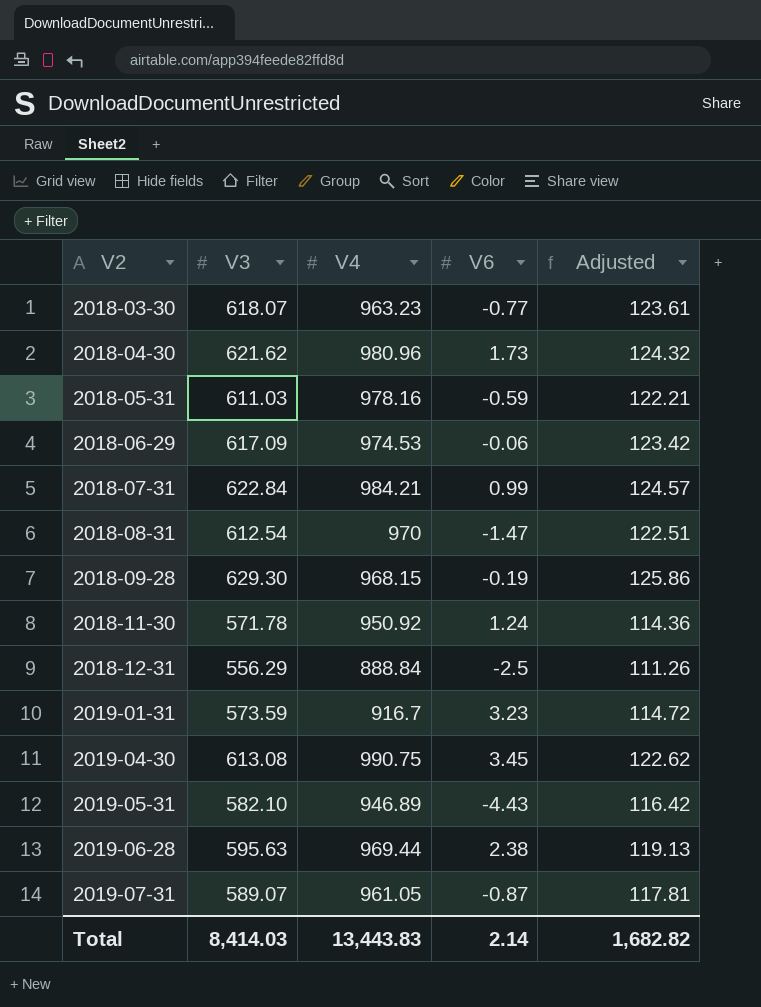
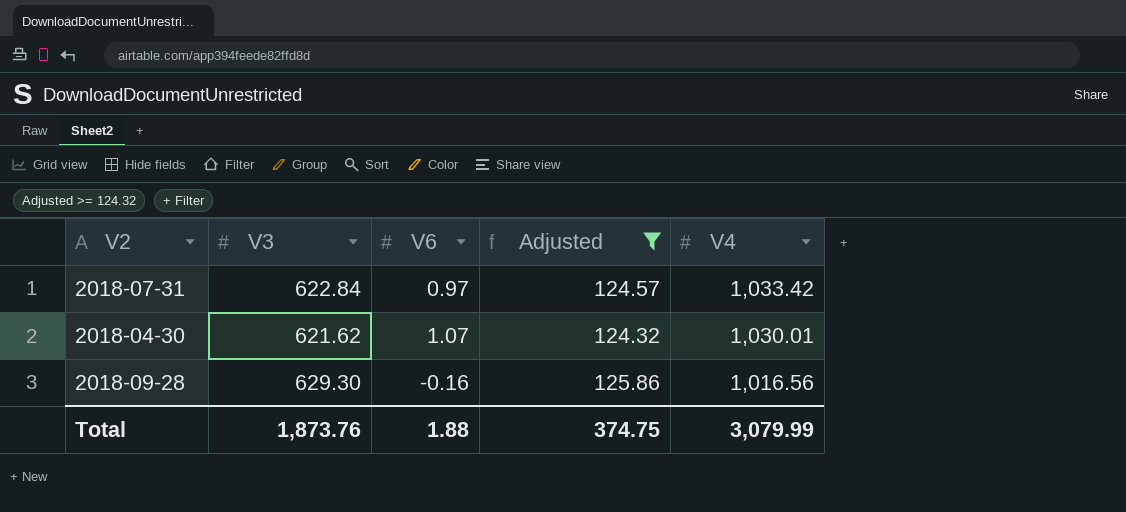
filter: none -> Adjusted >= 124.32
row order: V2 ascending -> V4 descending
column V4 | position: 3 -> 5
2018-07-31 | V6: 0.99 -> 0.97
2018-07-31 | V4: 984.21 -> 1,033.42
2018-04-30 | V6: 1.73 -> 1.07
2018-04-30 | V4: 980.96 -> 1,030.01
2018-09-28 | V6: -0.19 -> -0.16
2018-09-28 | V4: 968.15 -> 1,016.56
Total | V3: 8,414.03 -> 1,873.76
Total | V6: 2.14 -> 1.88
Total | Adjusted: 1,682.82 -> 374.75
Total | V4: 13,443.83 -> 3,079.99

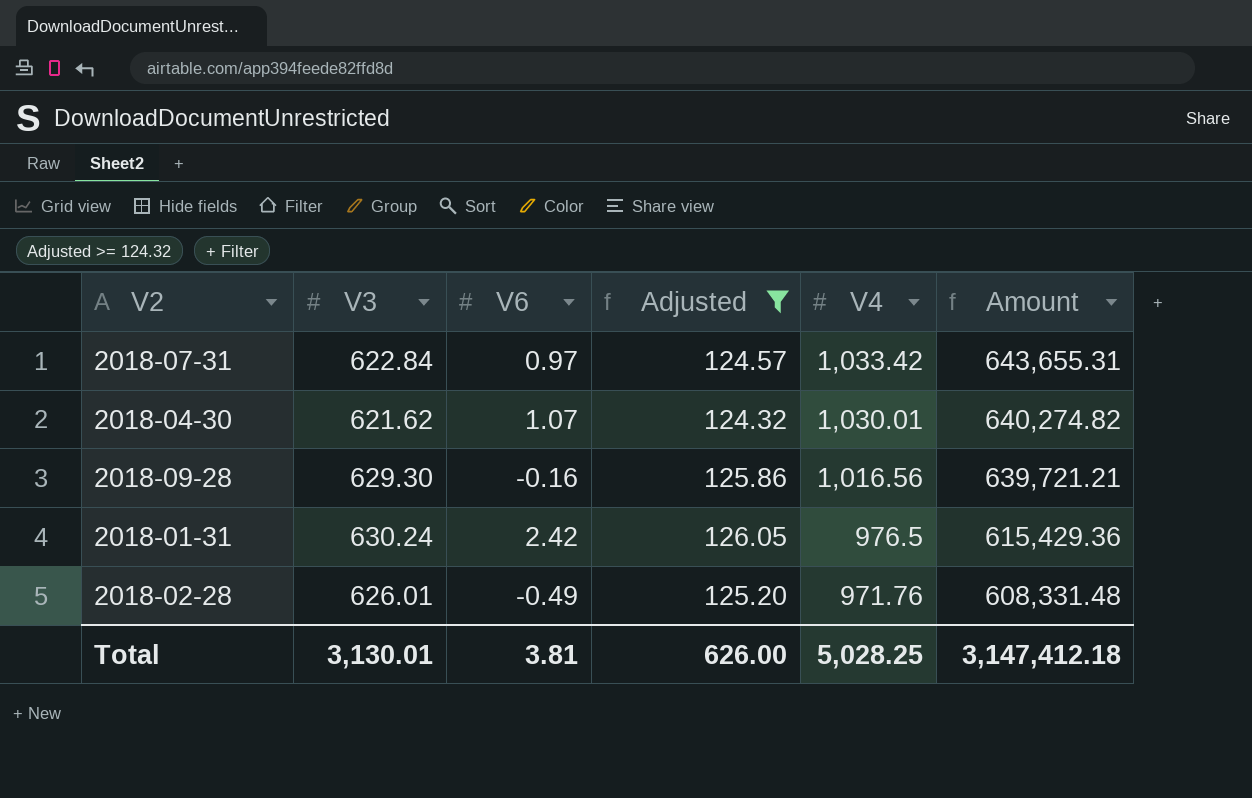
column Amount | formula: none -> [V3] * [V4]
row 2018-01-31: none -> 630.24 | 2.42 | 126.05 | 976.5 | 615,429.36
row 2018-02-28: none -> 626.01 | -0.49 | 125.20 | 971.76 | 608,331.48
Total | V3: 1,873.76 -> 3,130.01
Total | V6: 1.88 -> 3.81
Total | Adjusted: 374.75 -> 626.00
Total | V4: 3,079.99 -> 5,028.25

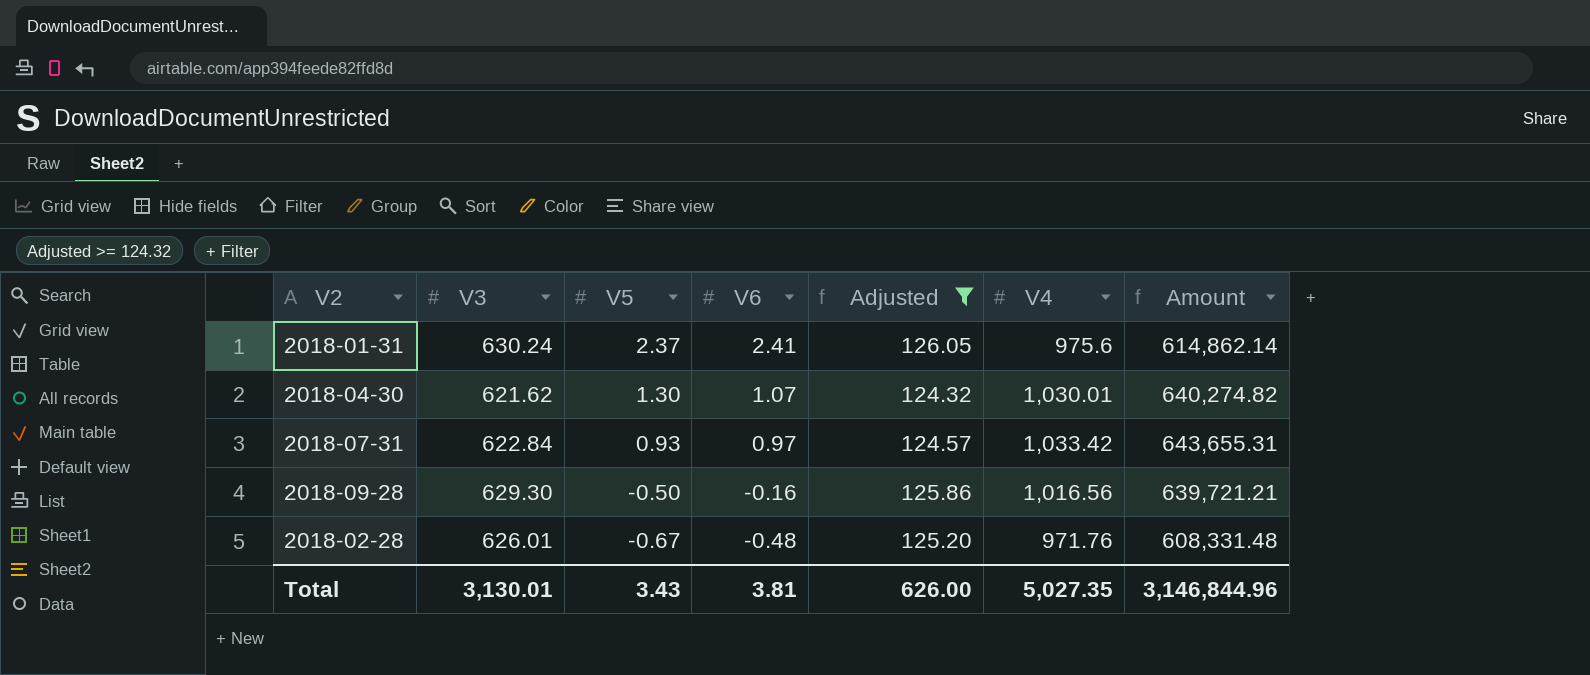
row order: V4 descending -> V5 descending
column V5 | position: none -> 3
2018-01-31 | V6: 2.42 -> 2.41
2018-01-31 | V4: 976.5 -> 975.6
2018-01-31 | Amount: 615,429.36 -> 614,862.14
2018-02-28 | V6: -0.49 -> -0.48
Total | V4: 5,028.25 -> 5,027.35
Total | Amount: 3,147,412.18 -> 3,146,844.96

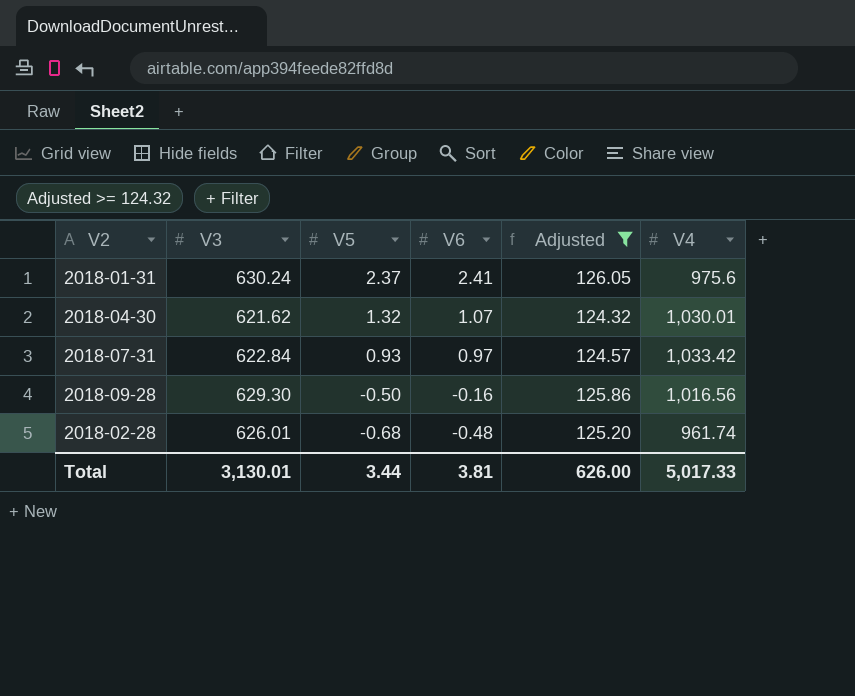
column Amount | formula: [V3] * [V4] -> none
2018-04-30 | V5: 1.30 -> 1.32
2018-02-28 | V5: -0.67 -> -0.68
2018-02-28 | V4: 971.76 -> 961.74
Total | V5: 3.43 -> 3.44
Total | V4: 5,027.35 -> 5,017.33

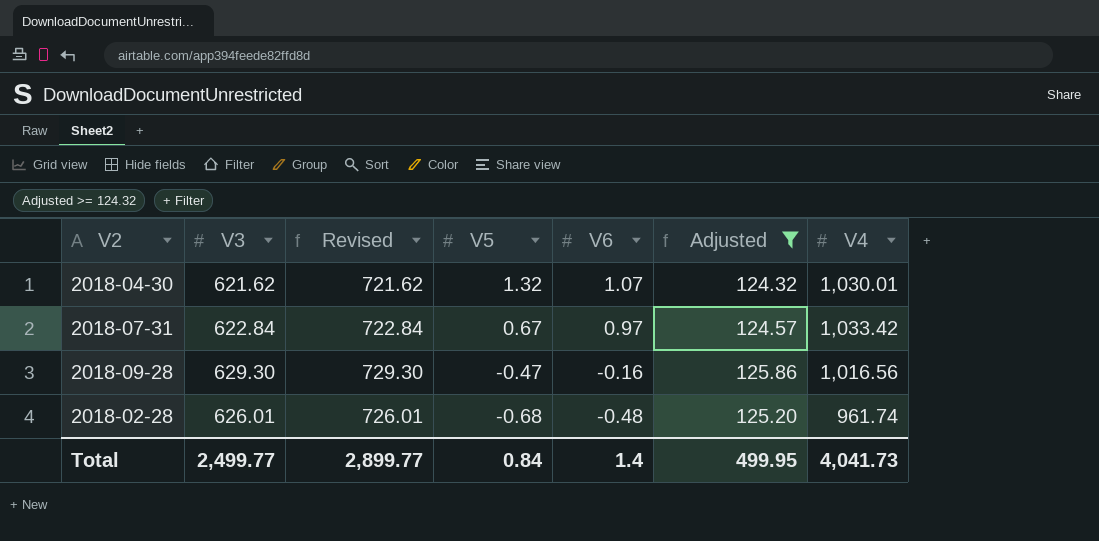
column Revised | formula: none -> [V3] + 100
row 2018-01-31: 630.24 | 2.37 | 2.41 | 126.05 | 975.6 -> none
2018-07-31 | V5: 0.93 -> 0.67
2018-09-28 | V5: -0.50 -> -0.47
Total | V3: 3,130.01 -> 2,499.77
Total | V5: 3.44 -> 0.84
Total | V6: 3.81 -> 1.4
Total | Adjusted: 626.00 -> 499.95
Total | V4: 5,017.33 -> 4,041.73

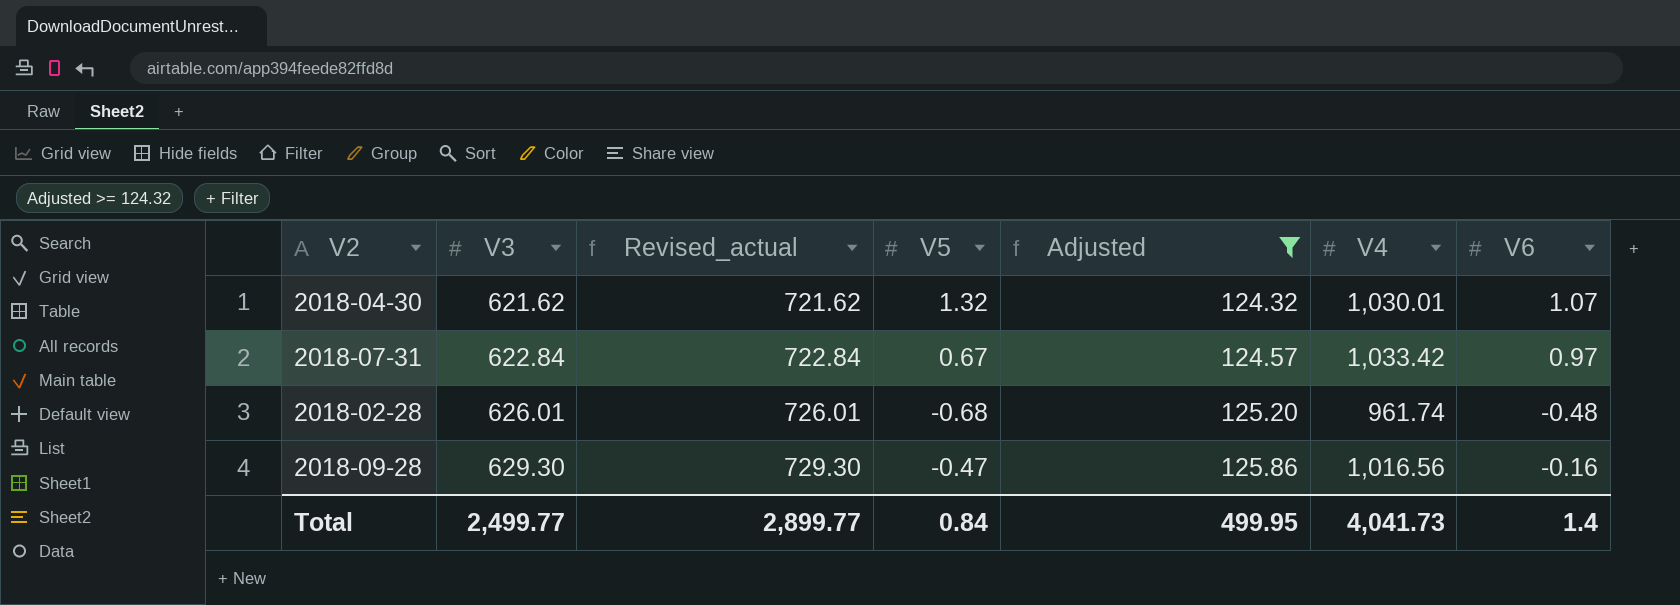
row order: V5 descending -> V3 ascending
column name: Revised -> Revised_actual
column V6 | position: 5 -> 7

